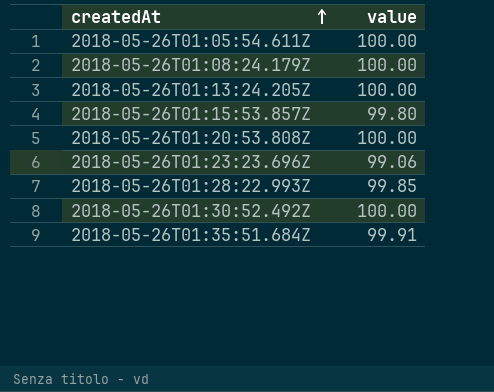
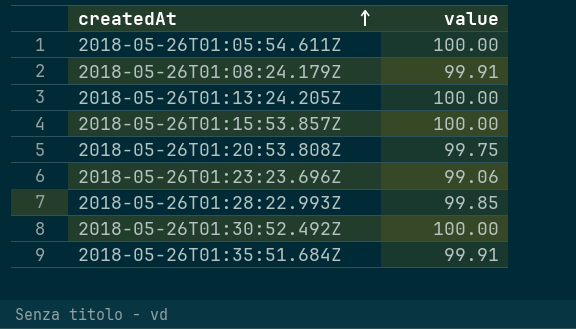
2018-05-26T01:08:24.179Z | value: 100.00 -> 99.91
2018-05-26T01:15:53.857Z | value: 99.80 -> 100.00
2018-05-26T01:20:53.808Z | value: 100.00 -> 99.75

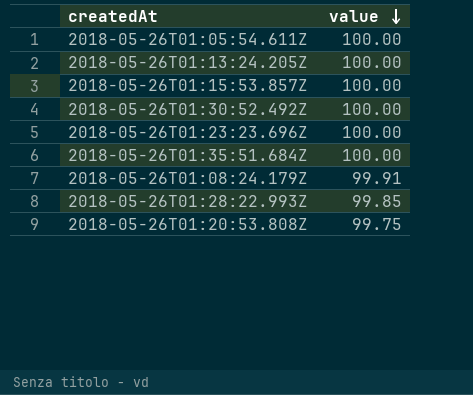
row order: createdAt ascending -> value descending
2018-05-26T01:23:23.696Z | value: 99.06 -> 100.00
2018-05-26T01:35:51.684Z | value: 99.91 -> 100.00

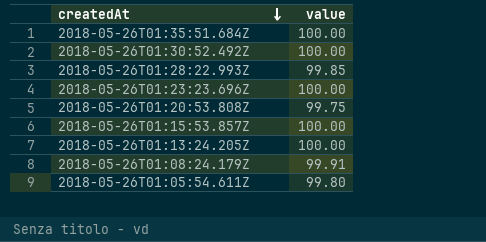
row order: value descending -> createdAt descending
2018-05-26T01:05:54.611Z | value: 100.00 -> 99.80

